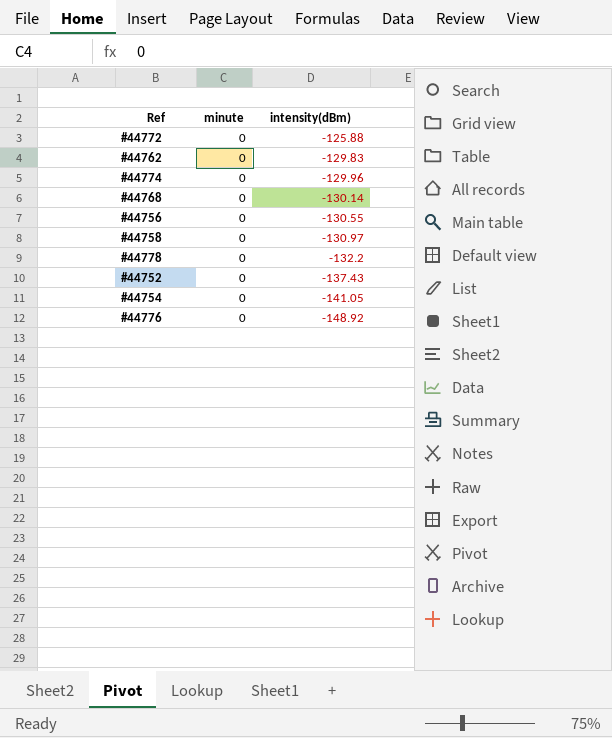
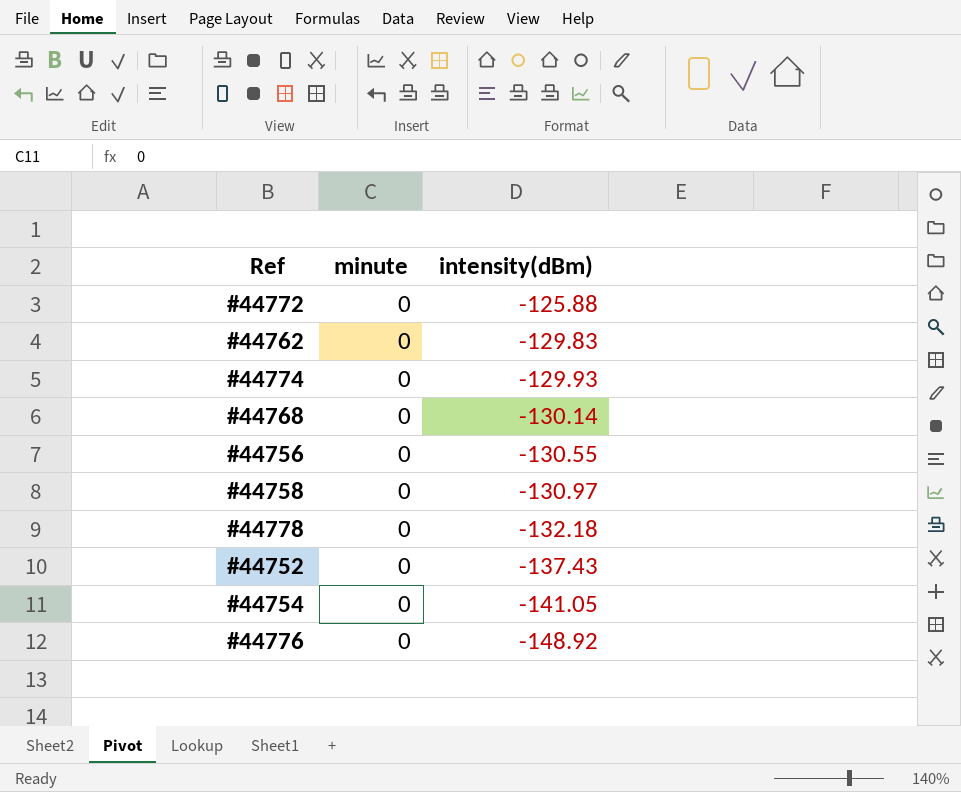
#44774 | intensity(dBm): -129.96 -> -129.93
#44778 | intensity(dBm): -132.2 -> -132.18

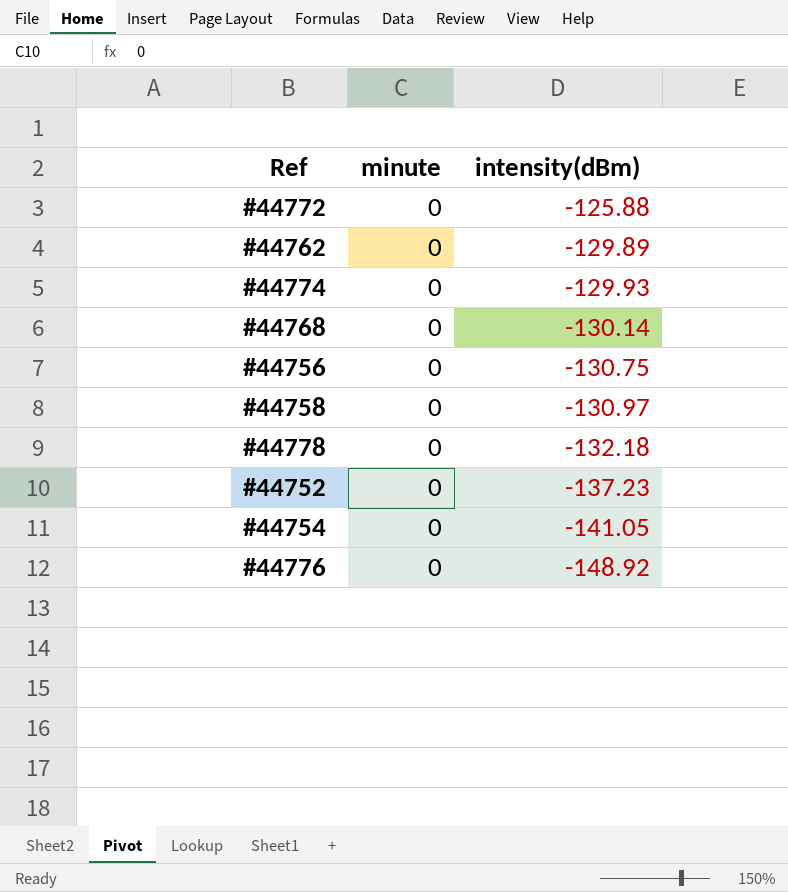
#44762 | intensity(dBm): -129.83 -> -129.89
#44756 | intensity(dBm): -130.55 -> -130.75
#44752 | intensity(dBm): -137.43 -> -137.23

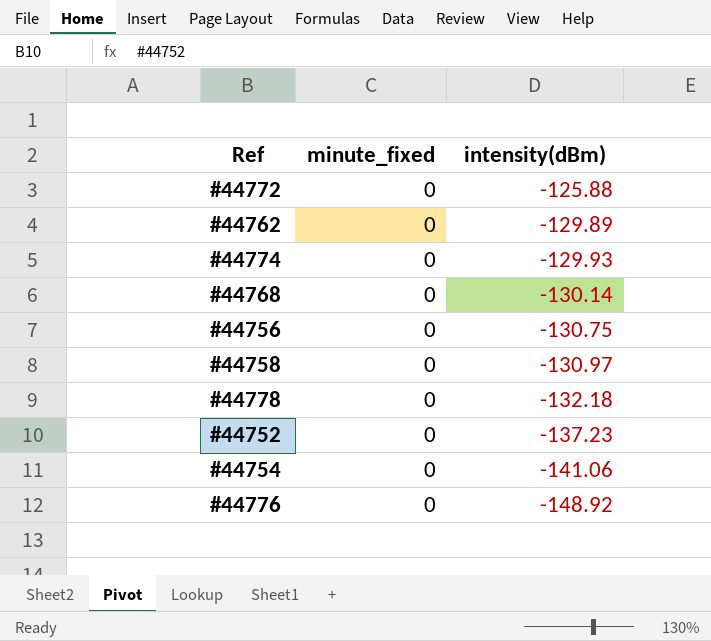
column name: minute -> minute_fixed
#44754 | intensity(dBm): -141.05 -> -141.06

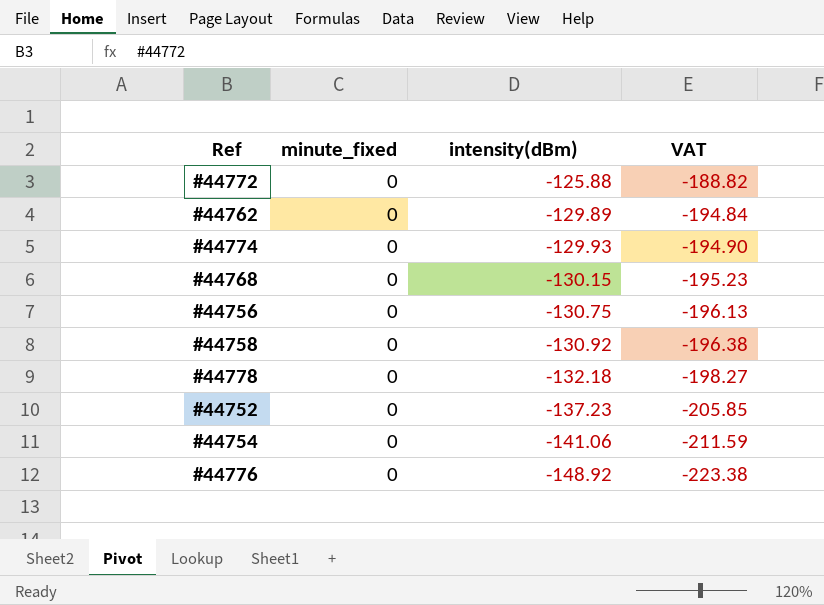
column VAT | formula: none -> [intensity(dBm)] * 1.5
#44768 | intensity(dBm): -130.14 -> -130.15
#44758 | intensity(dBm): -130.97 -> -130.92

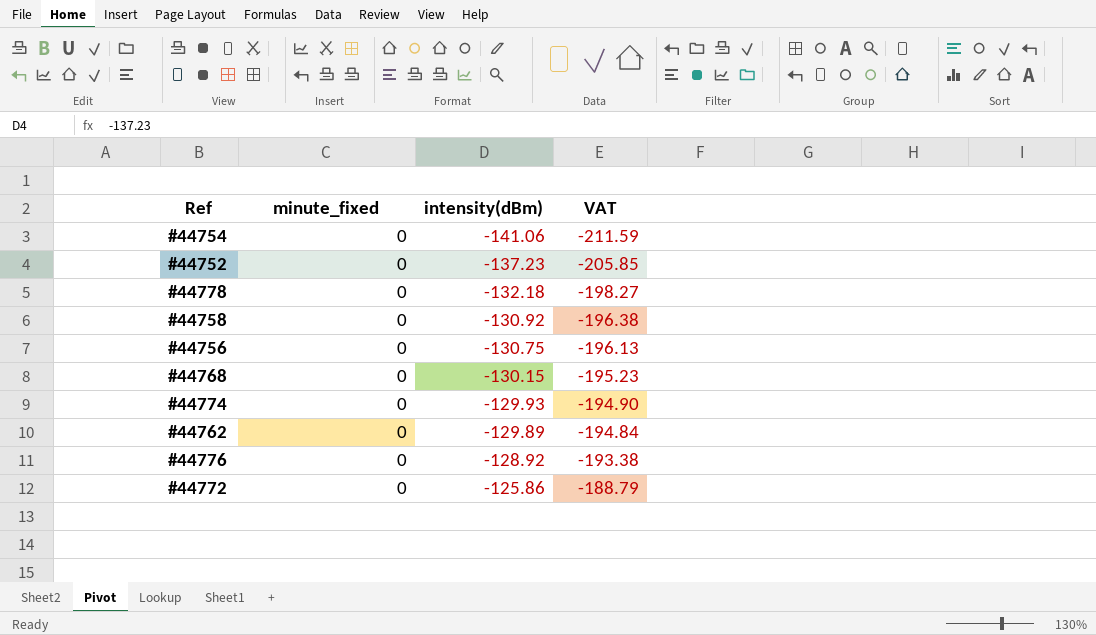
row order: intensity(dBm) descending -> intensity(dBm) ascending
#44776 | intensity(dBm): -148.92 -> -128.92
#44776 | VAT: -223.38 -> -193.38
#44772 | intensity(dBm): -125.88 -> -125.86
#44772 | VAT: -188.82 -> -188.79

